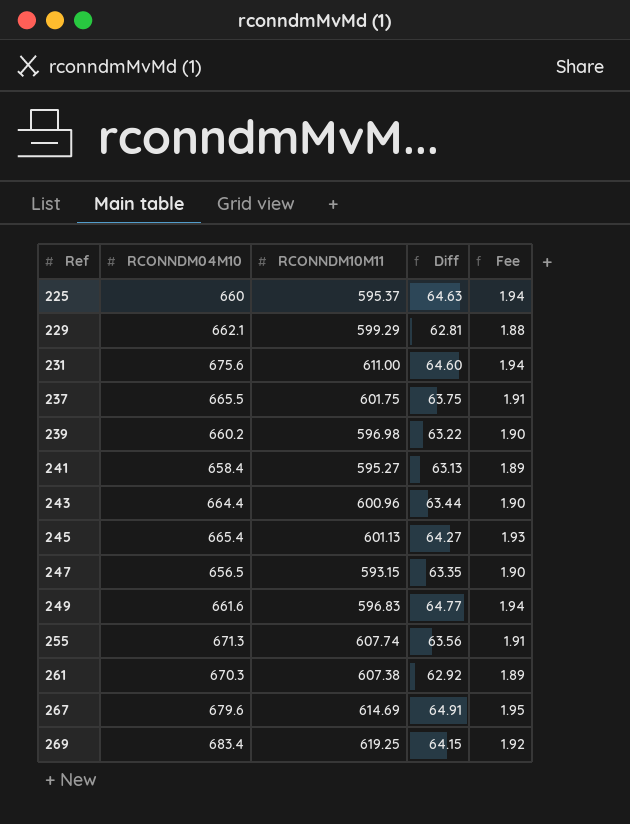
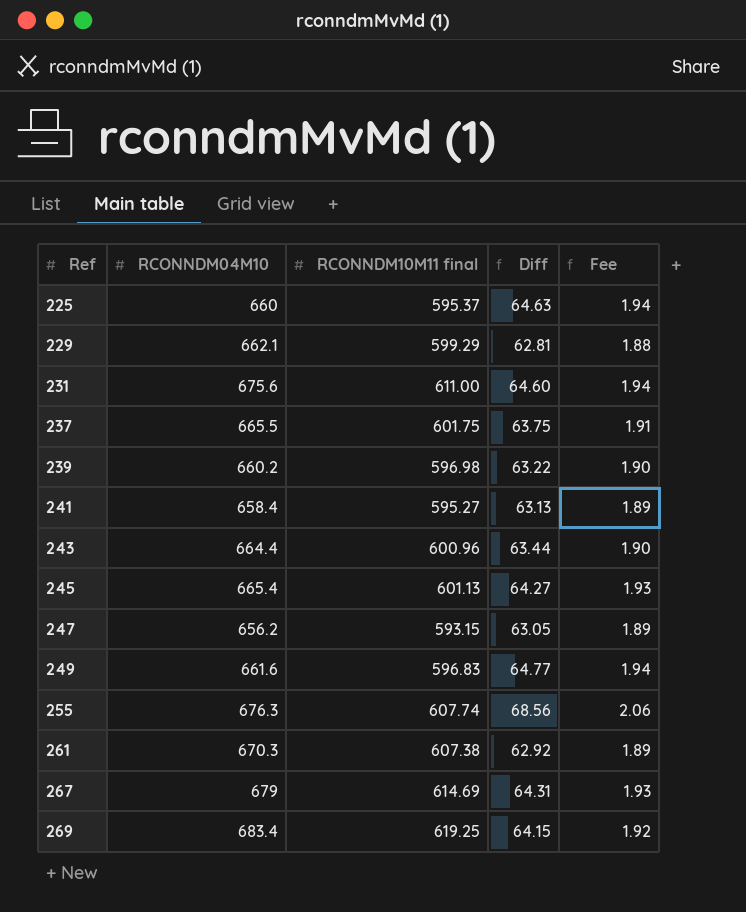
column name: RCONNDM10M11 -> RCONNDM10M11 final
247 | RCONNDM04M10: 656.5 -> 656.2
247 | Diff: 63.35 -> 63.05
247 | Fee: 1.90 -> 1.89
255 | RCONNDM04M10: 671.3 -> 676.3
255 | Diff: 63.56 -> 68.56
255 | Fee: 1.91 -> 2.06
267 | RCONNDM04M10: 679.6 -> 679
267 | Diff: 64.91 -> 64.31
267 | Fee: 1.95 -> 1.93

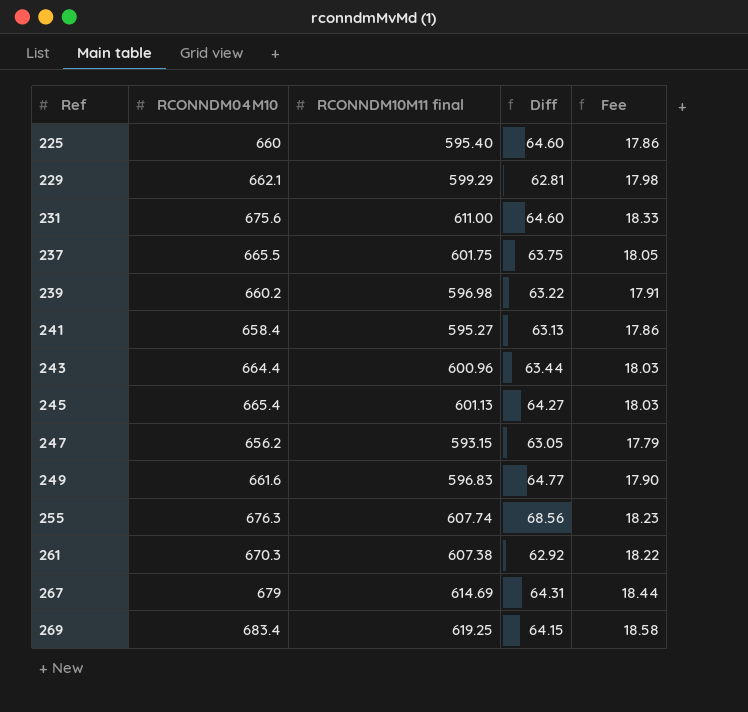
column Fee | formula: [Diff] * 0.03 -> [RCONNDM10M11 final] * 0.03
225 | RCONNDM10M11 final: 595.37 -> 595.40
225 | Diff: 64.63 -> 64.60

